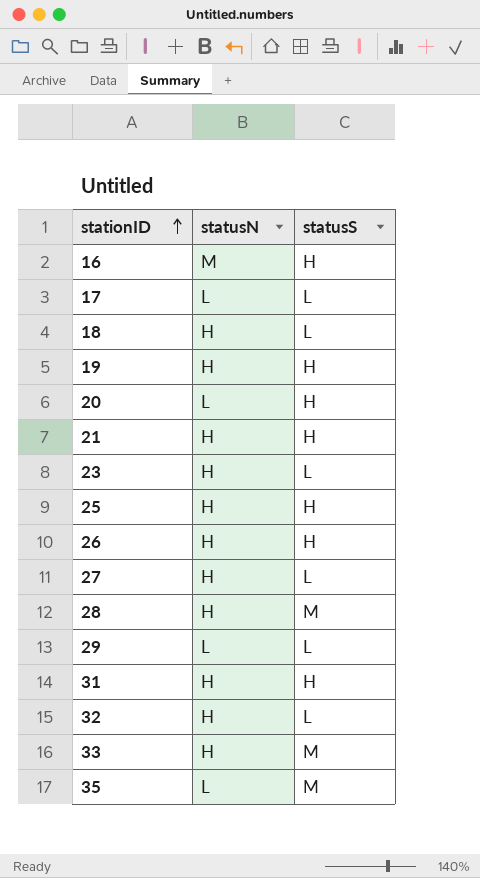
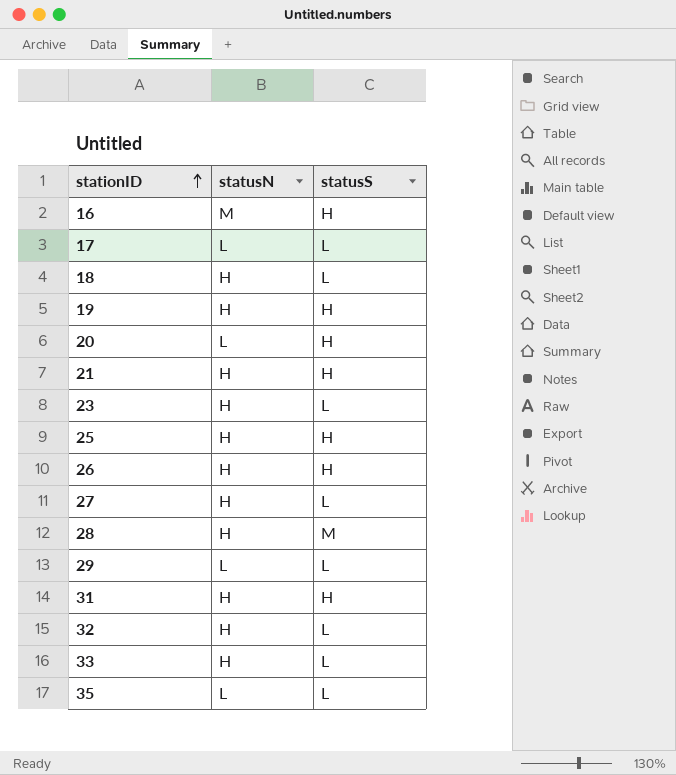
33 | statusS: M -> L
35 | statusS: M -> L

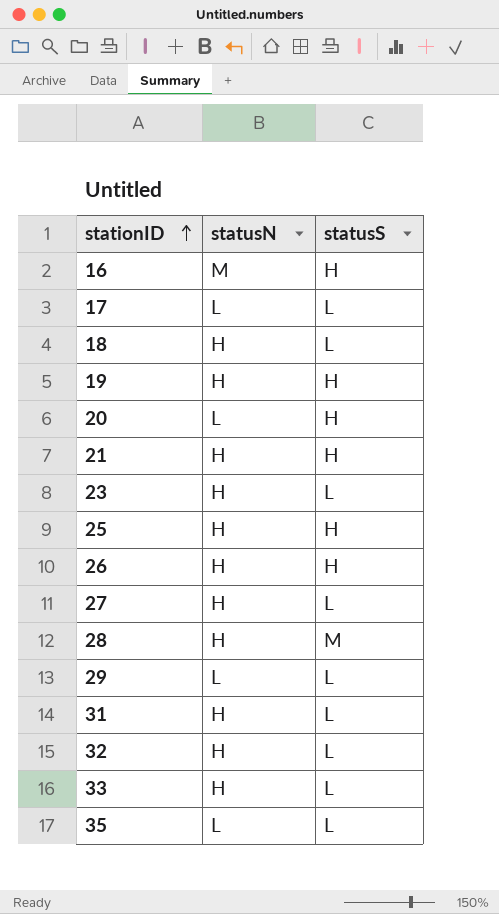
31 | statusS: H -> L

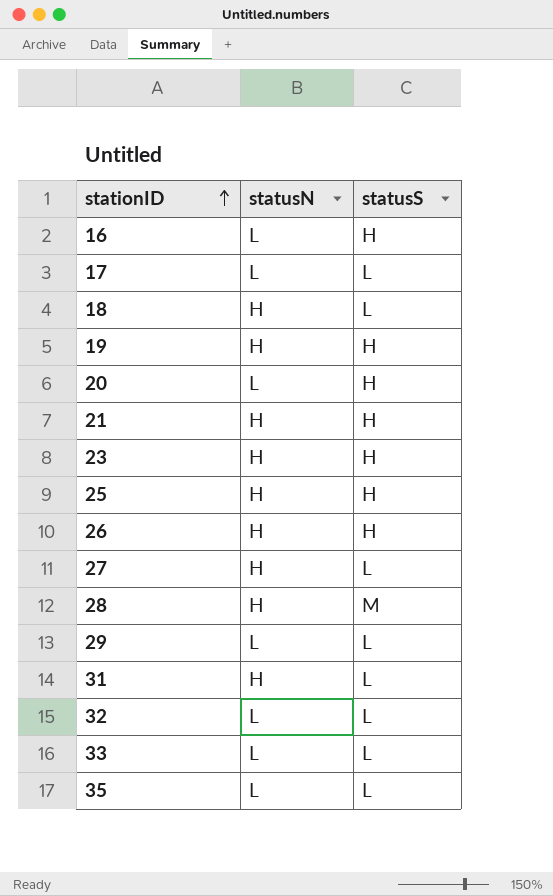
16 | statusN: M -> L
23 | statusS: L -> H
32 | statusN: H -> L
33 | statusN: H -> L

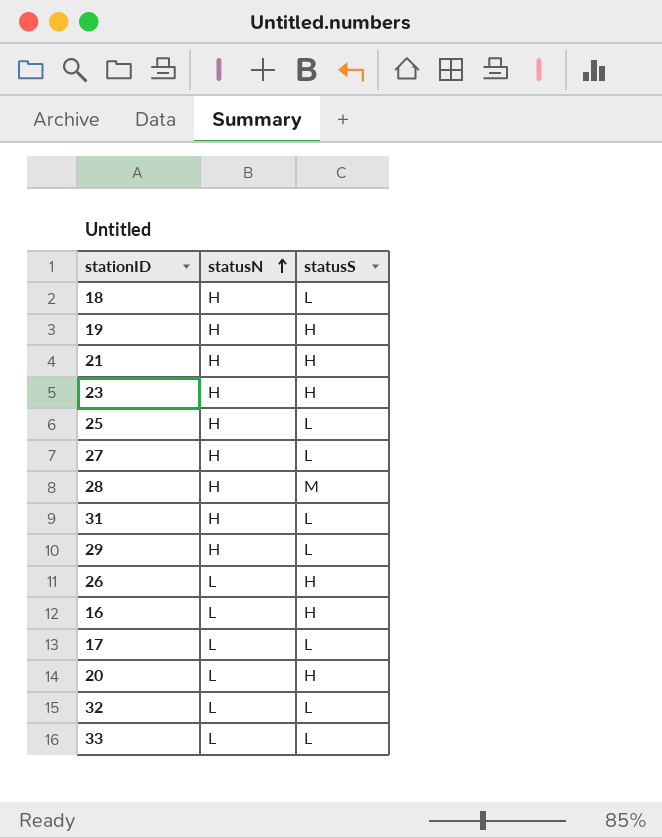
row order: stationID ascending -> statusN ascending
row 35: L | L -> none
25 | statusS: H -> L
29 | statusN: L -> H
26 | statusN: H -> L

